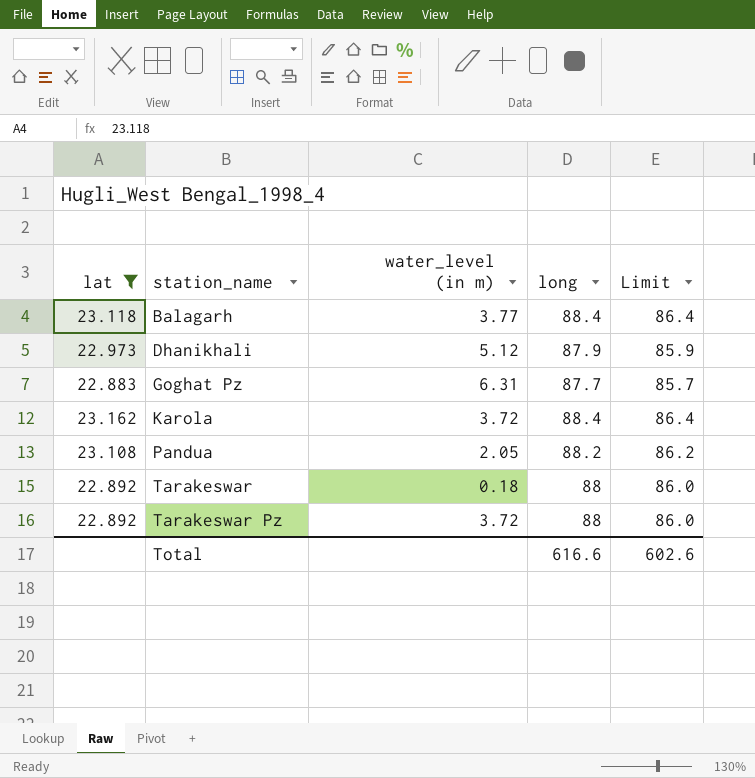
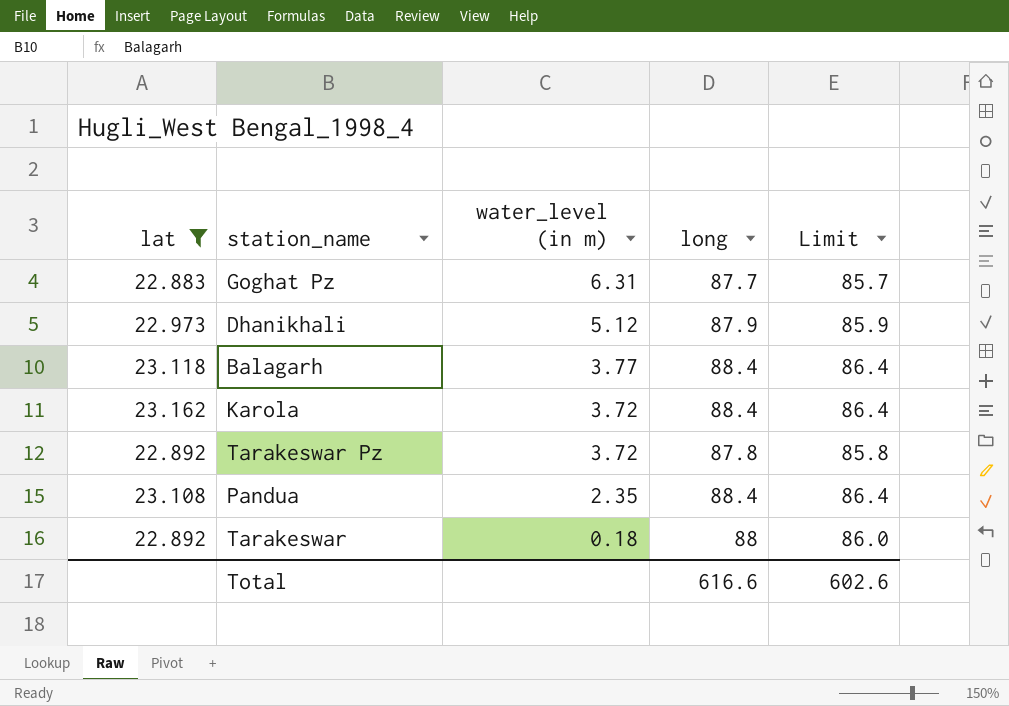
row order: station_name ascending -> water_level (in m) descending
Tarakeswar Pz | long: 88 -> 87.8
Tarakeswar Pz | Limit: 86.0 -> 85.8
Pandua | water_level (in m): 2.05 -> 2.35
Pandua | long: 88.2 -> 88.4
Pandua | Limit: 86.2 -> 86.4

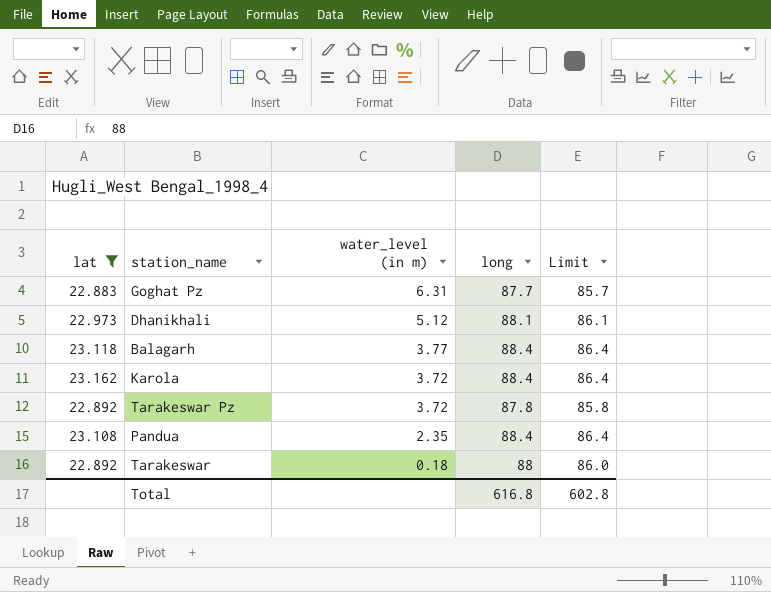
Dhanikhali | long: 87.9 -> 88.1
Dhanikhali | Limit: 85.9 -> 86.1
Total | long: 616.6 -> 616.8
Total | Limit: 602.6 -> 602.8

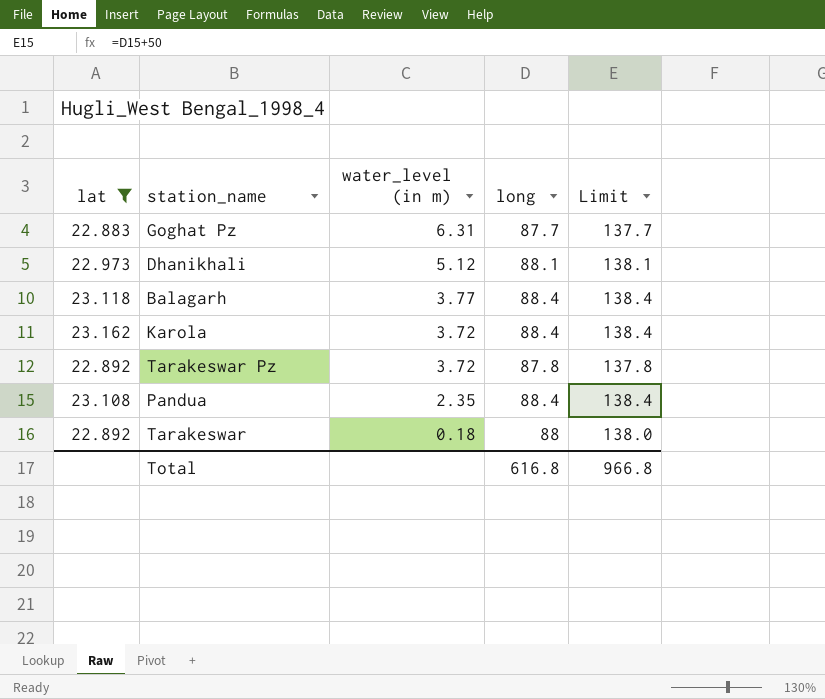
column Limit | formula: [long] - 2 -> [long] + 50
Total | Limit: 602.8 -> 966.8

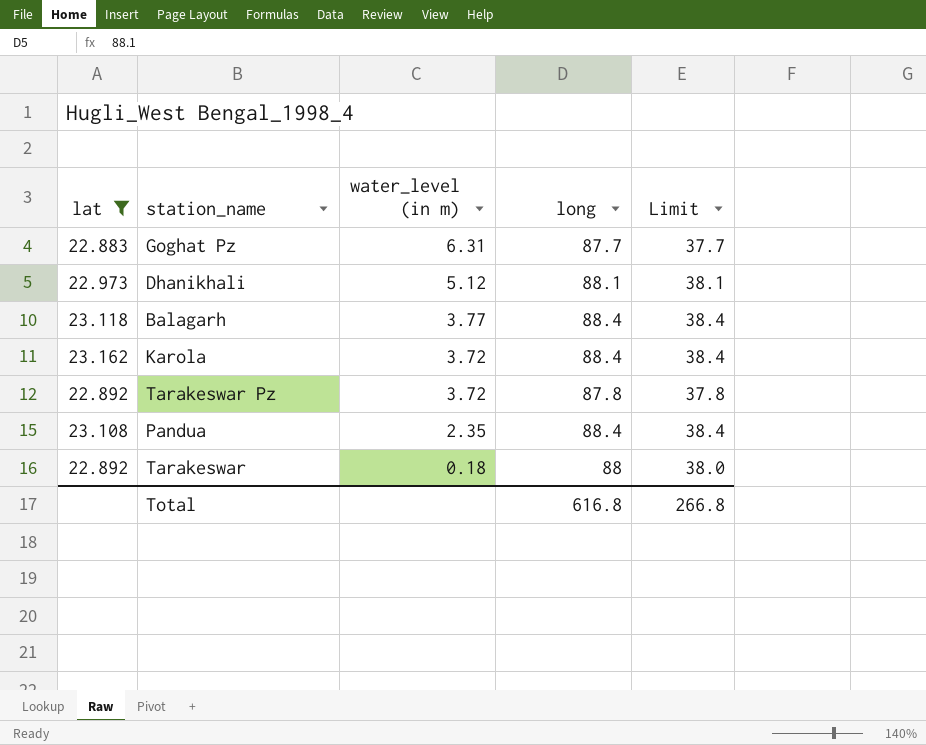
column Limit | formula: [long] + 50 -> [long] - 50
Total | Limit: 966.8 -> 266.8

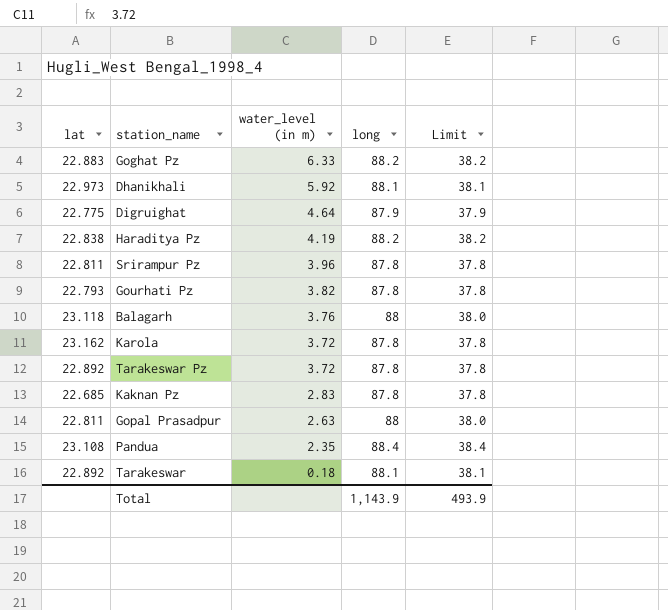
filter: lat >= 22.883 -> none
Goghat Pz | water_level (in m): 6.31 -> 6.33
Goghat Pz | long: 87.7 -> 88.2
Goghat Pz | Limit: 37.7 -> 38.2
Dhanikhali | water_level (in m): 5.12 -> 5.92
Balagarh | water_level (in m): 3.77 -> 3.76
Balagarh | long: 88.4 -> 88
Balagarh | Limit: 38.4 -> 38.0
Karola | long: 88.4 -> 87.8
Karola | Limit: 38.4 -> 37.8
Tarakeswar | long: 88 -> 88.1
Tarakeswar | Limit: 38.0 -> 38.1
Total | long: 616.8 -> 1,143.9
Total | Limit: 266.8 -> 493.9

